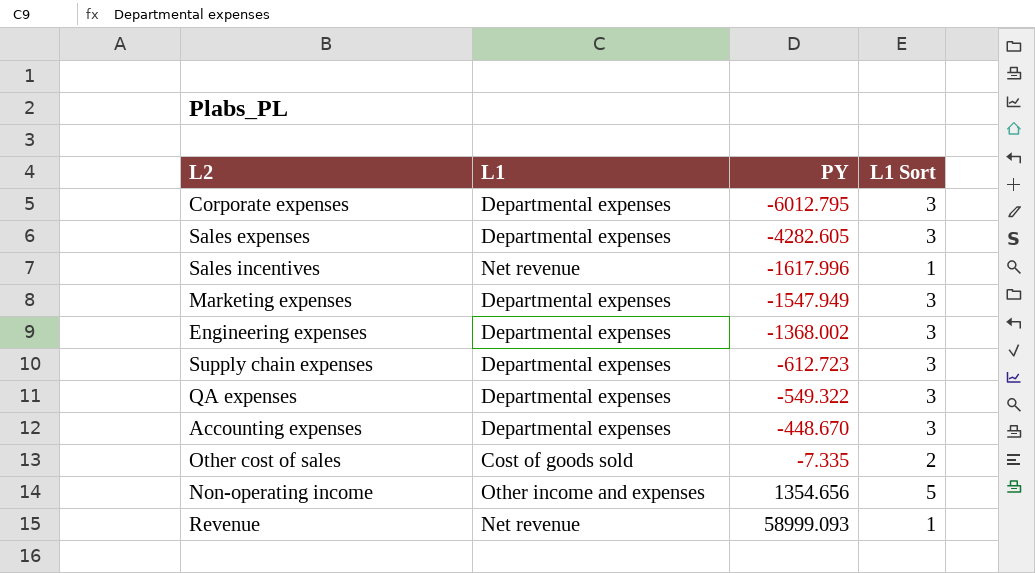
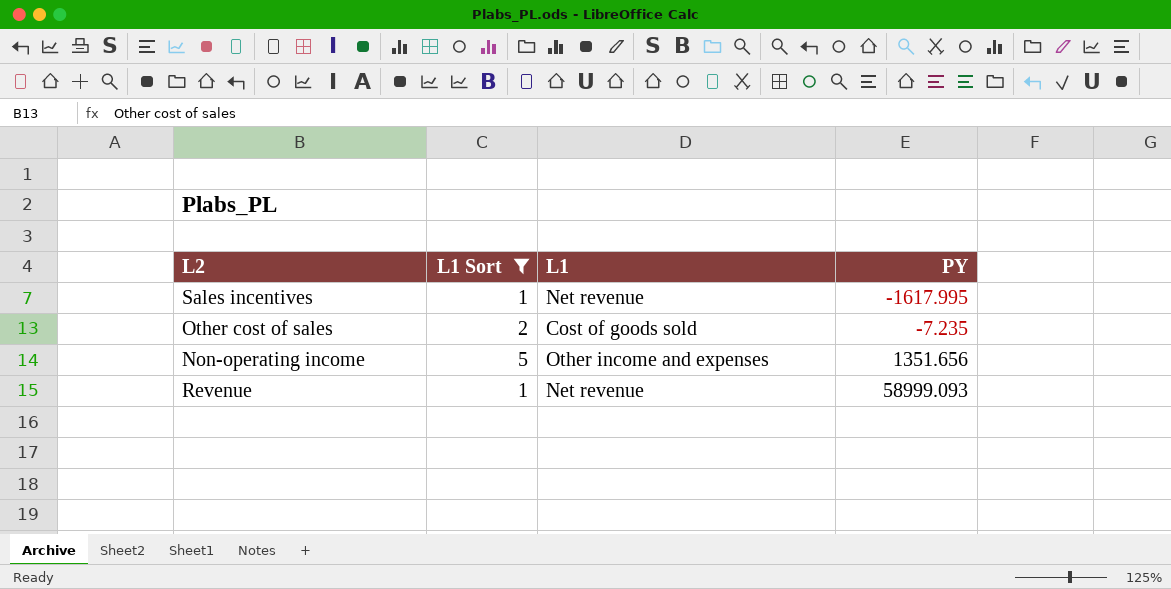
filter: none -> L1 Sort != 3
column L1 Sort | position: 4 -> 2
Sales incentives | PY: -1617.996 -> -1617.995
Other cost of sales | PY: -7.335 -> -7.235
Non-operating income | PY: 1354.656 -> 1351.656

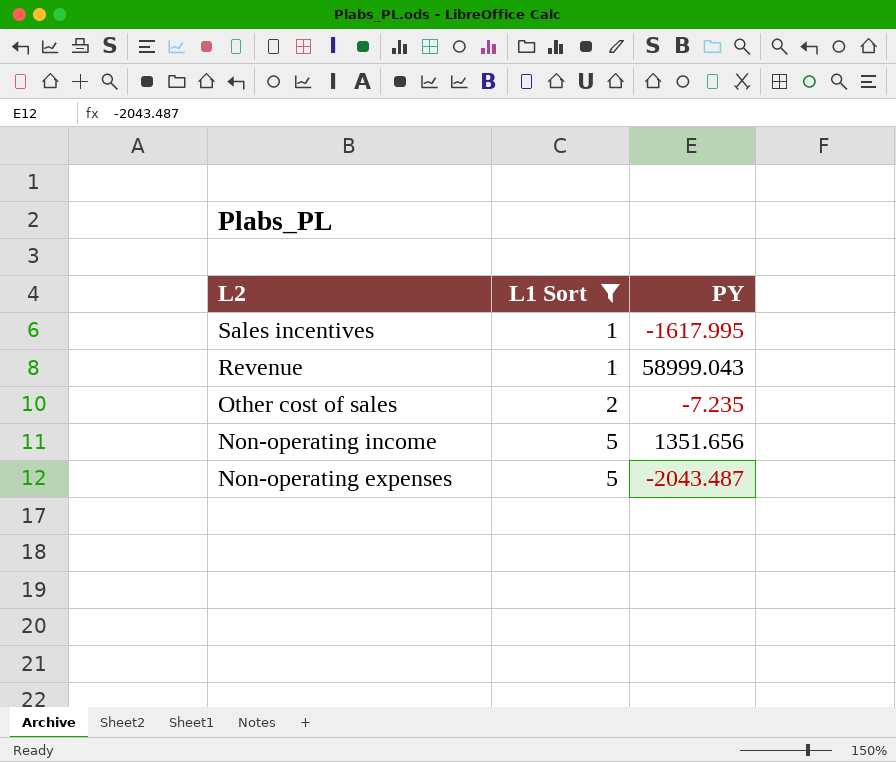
row order: PY ascending -> L2 descending
column L1 | position: 3 -> none
Revenue | PY: 58999.093 -> 58999.043
row Non-operating expenses: none -> 5 | -2043.487

